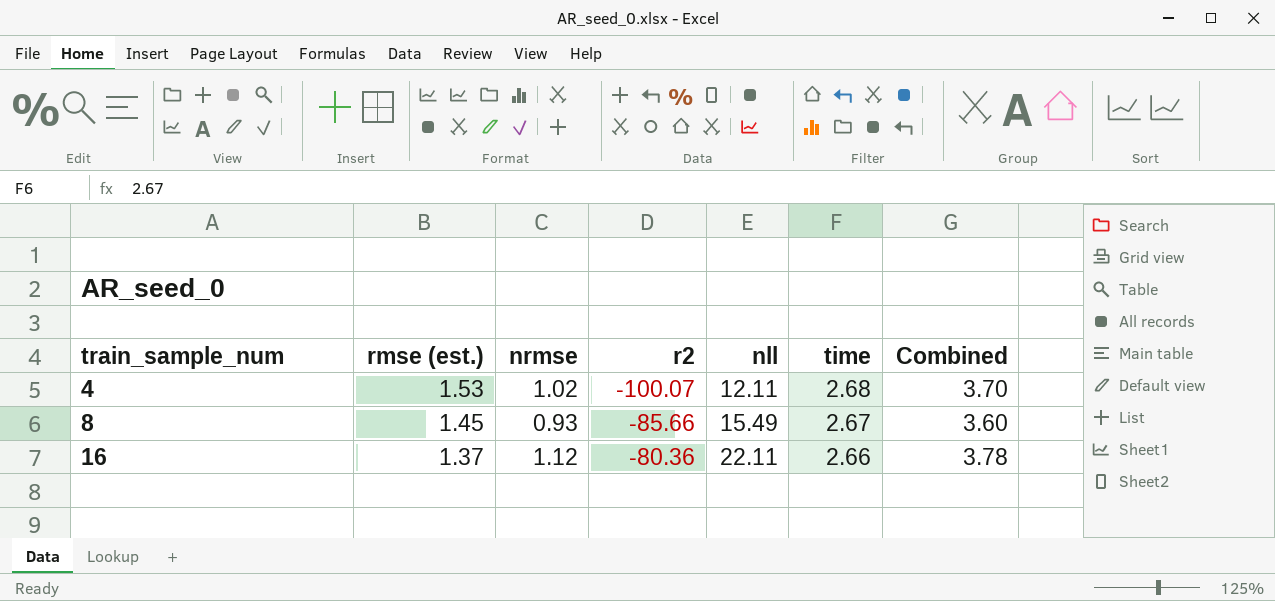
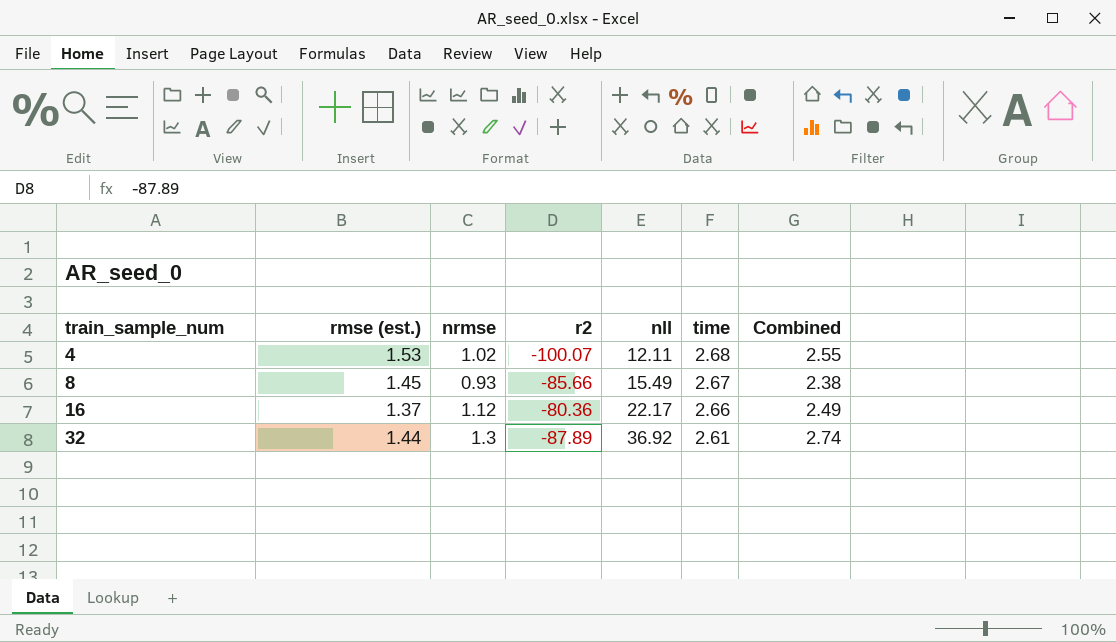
column Combined | formula: [nrmse] + [time] -> [rmse (est.)] + [nrmse]
16 | nll: 22.11 -> 22.17
row 32: none -> 1.44 | 1.3 | -87.89 | 36.92 | 2.61 | 2.74

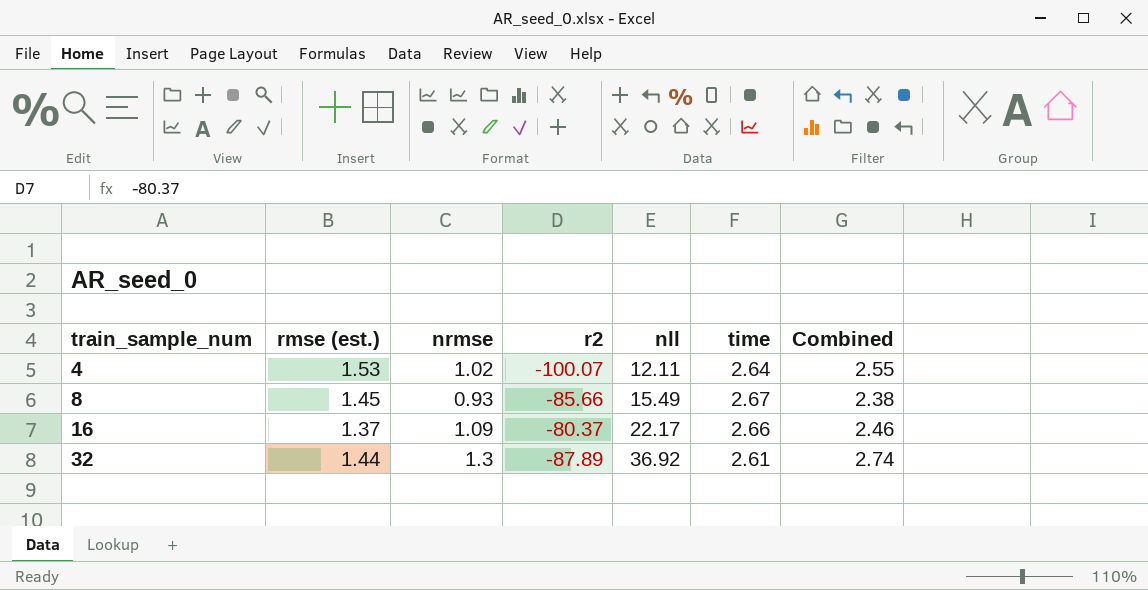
4 | time: 2.68 -> 2.64
16 | nrmse: 1.12 -> 1.09
16 | r2: -80.36 -> -80.37
16 | Combined: 2.49 -> 2.46

